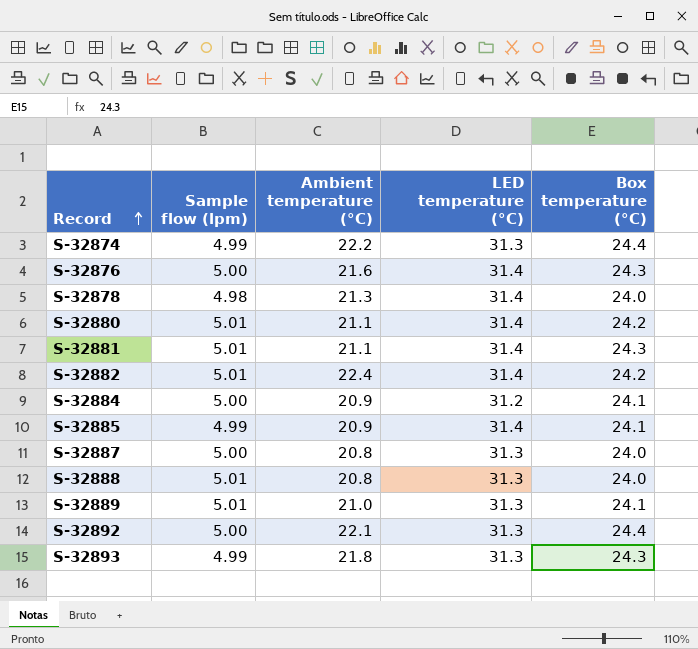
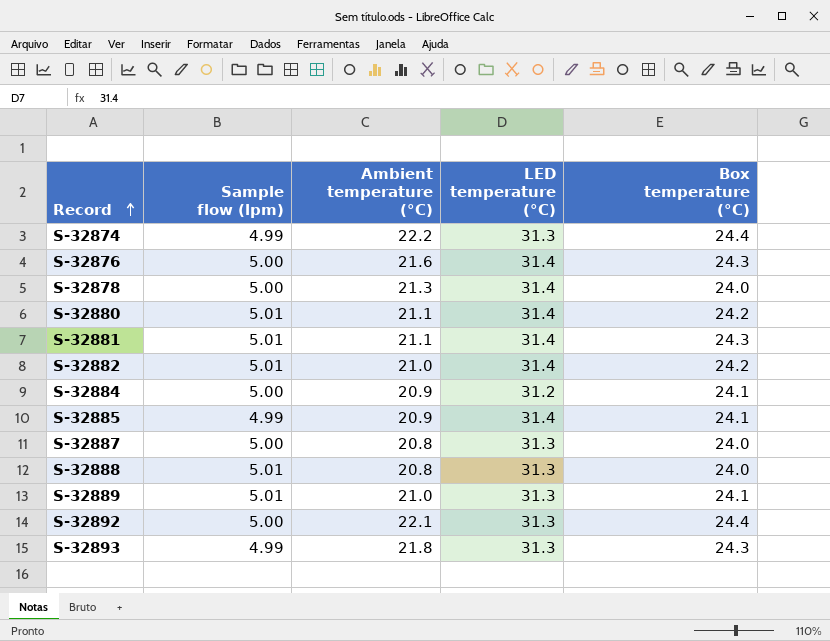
S-32878 | Sample flow (lpm): 4.98 -> 5.00
S-32882 | Ambient temperature (°C): 22.4 -> 21.0

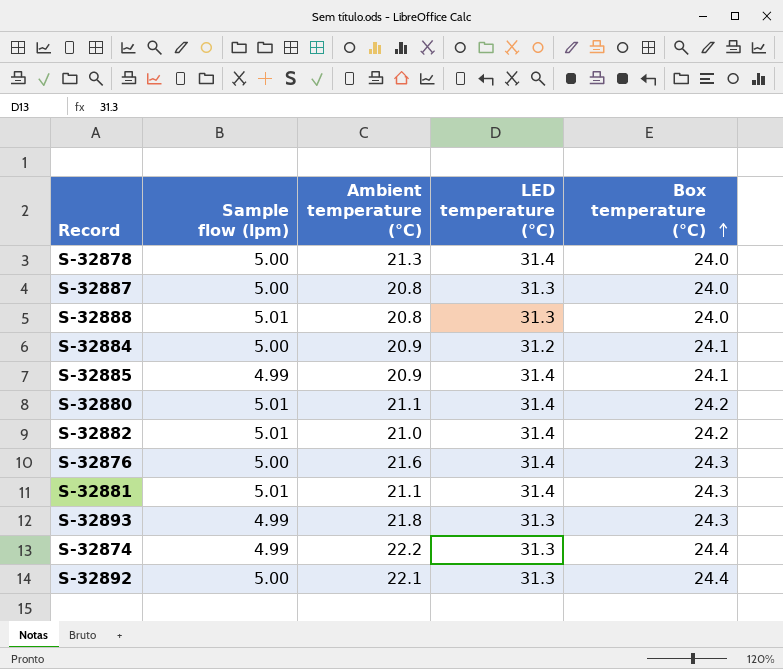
row order: Record ascending -> Box temperature (°C) ascending
row S-32889: 5.01 | 21.0 | 31.3 | 24.1 -> none

